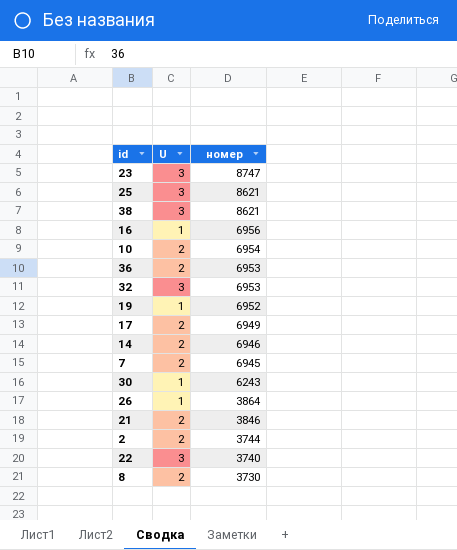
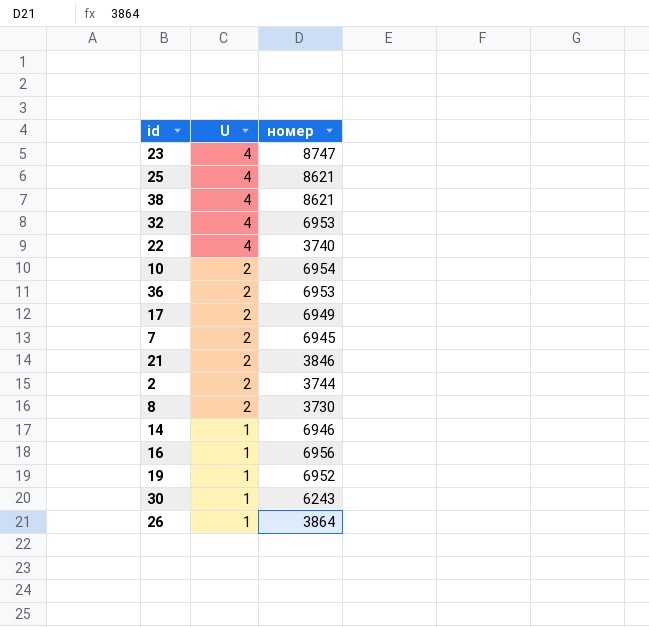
row order: номер descending -> U descending
23 | U: 3 -> 4
25 | U: 3 -> 4
38 | U: 3 -> 4
32 | U: 3 -> 4
22 | U: 3 -> 4
14 | U: 2 -> 1

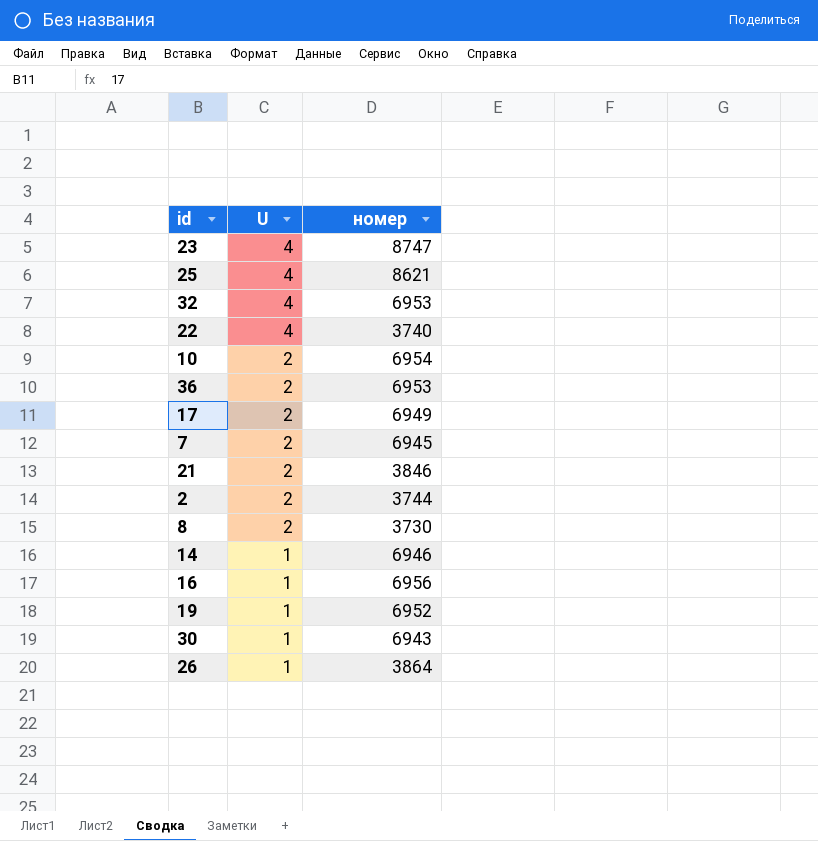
row 38: 4 | 8621 -> none
30 | номер: 6243 -> 6943

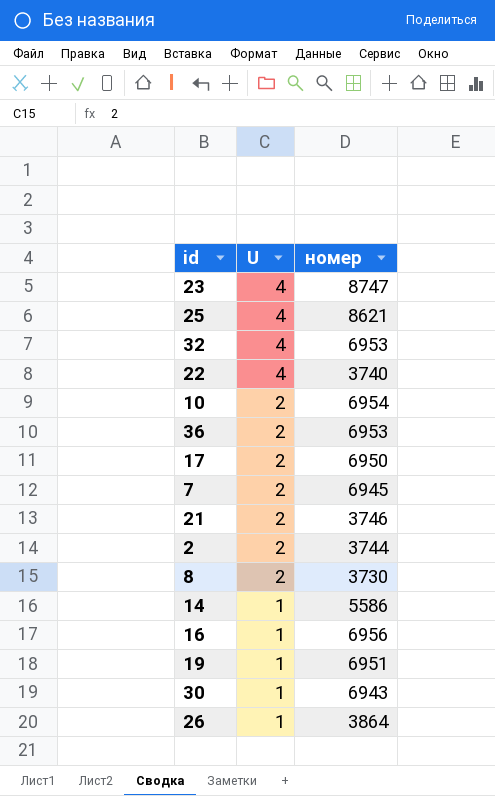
17 | номер: 6949 -> 6950
21 | номер: 3846 -> 3746
14 | номер: 6946 -> 5586
19 | номер: 6952 -> 6951

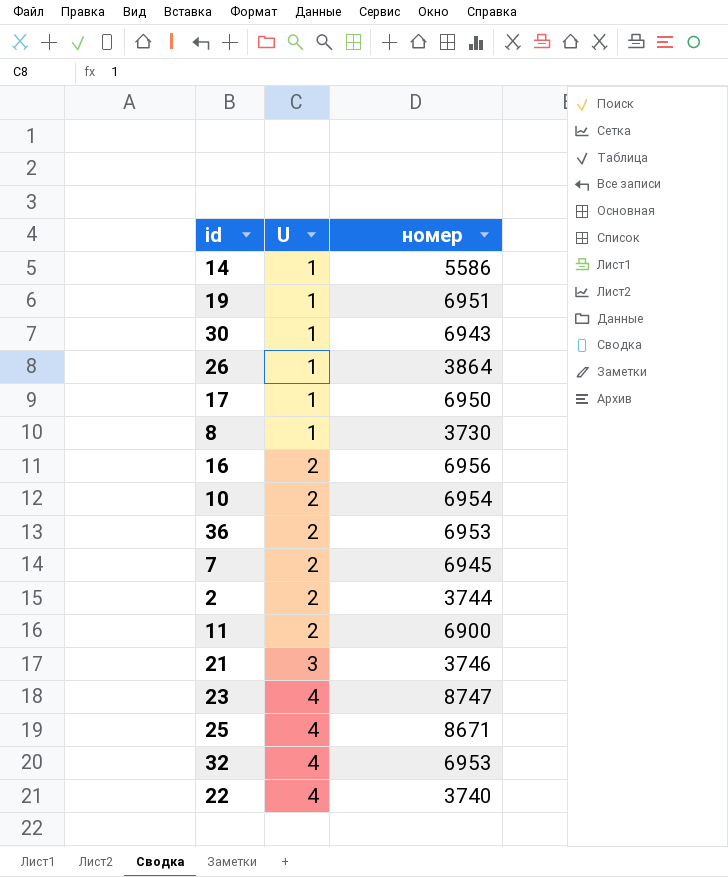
row order: U descending -> U ascending
17 | U: 2 -> 1
8 | U: 2 -> 1
16 | U: 1 -> 2
row 11: none -> 2 | 6900
21 | U: 2 -> 3
25 | номер: 8621 -> 8671

